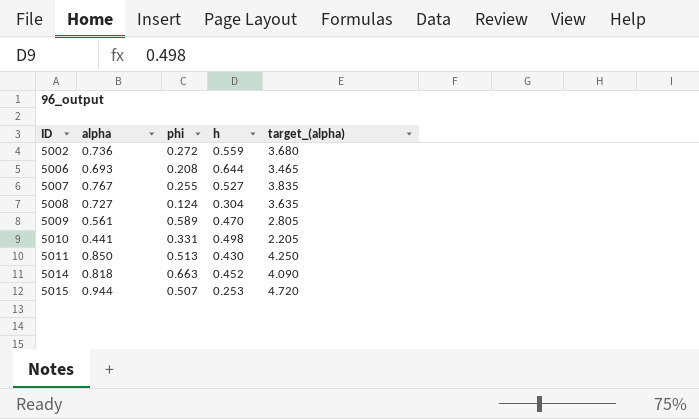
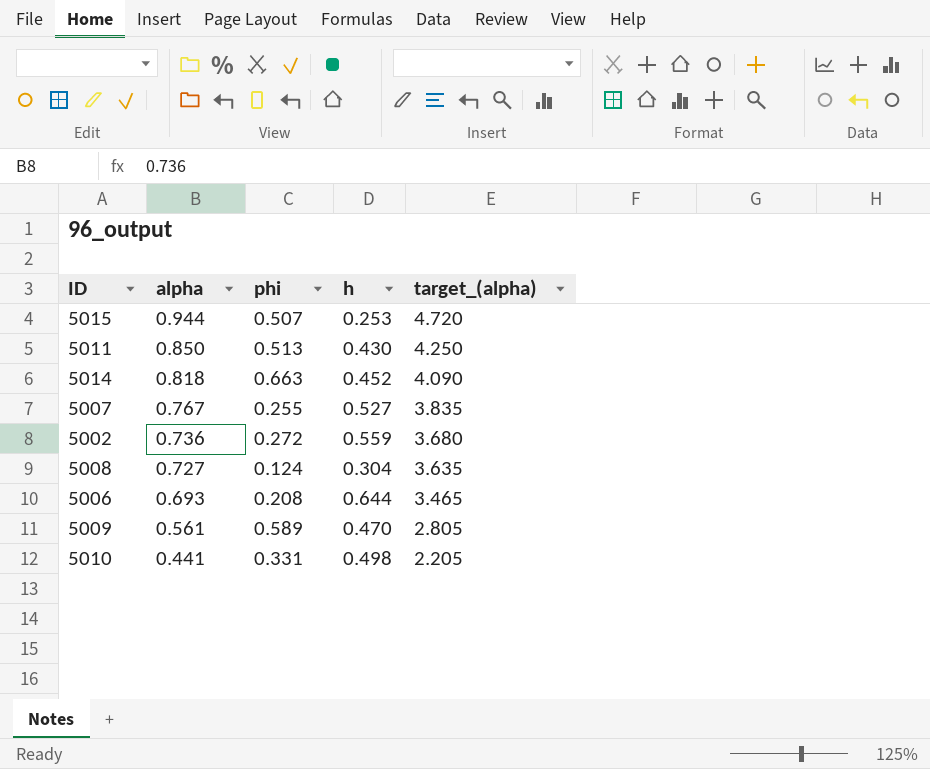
row order: ID ascending -> alpha descending

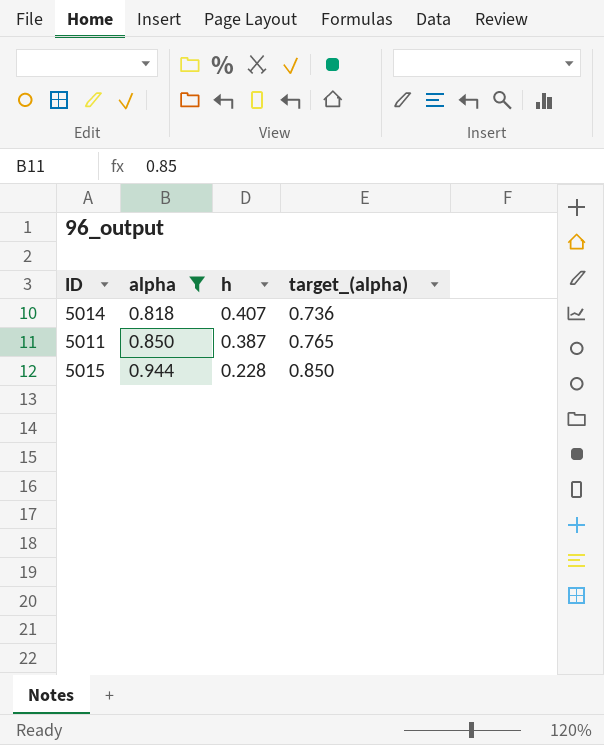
filter: none -> alpha >= 0.818
row order: alpha descending -> alpha ascending
column phi | position: 3 -> none
column target_(alpha) | formula: [alpha] * 5 -> [alpha] * 0.9
5014 | h: 0.452 -> 0.407
5011 | h: 0.430 -> 0.387
5015 | h: 0.253 -> 0.228

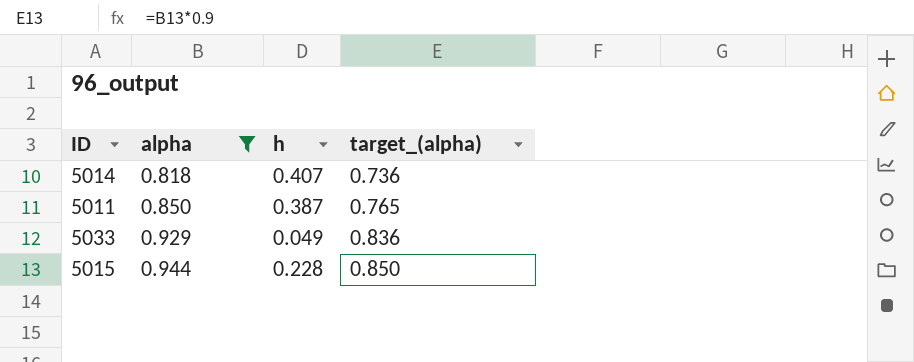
row 5033: none -> 0.929 | 0.049 | 0.836

